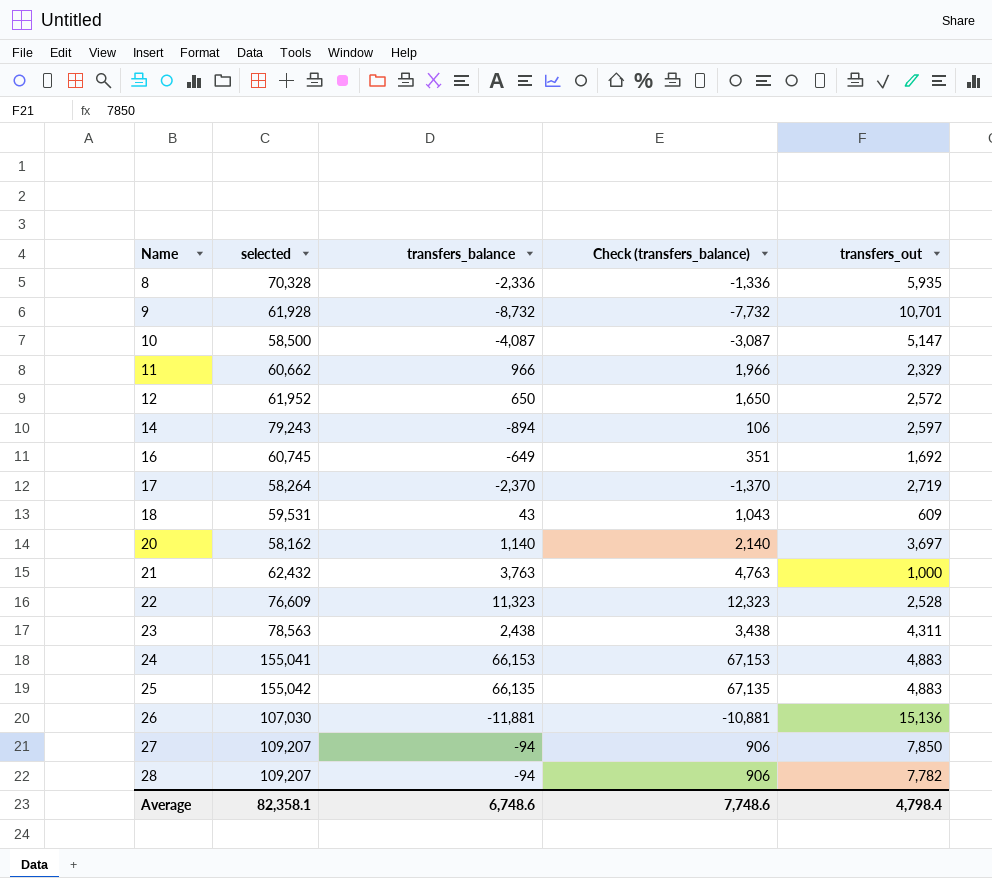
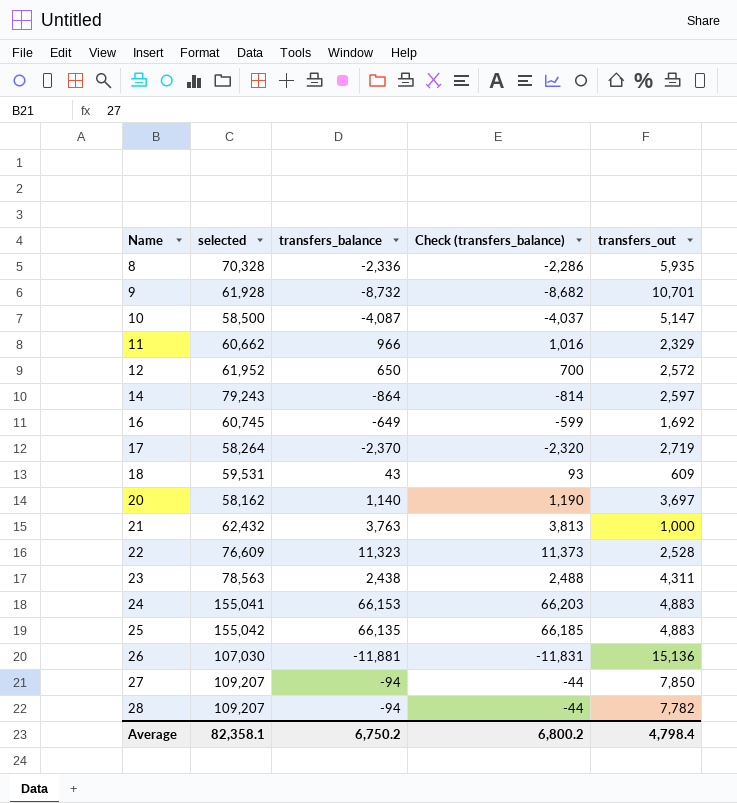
column Check (transfers_balance) | formula: [transfers_balance] + 1000 -> [transfers_balance] + 50
14 | transfers_balance: -894 -> -864
Average | transfers_balance: 6,748.6 -> 6,750.2
Average | Check (transfers_balance): 7,748.6 -> 6,800.2

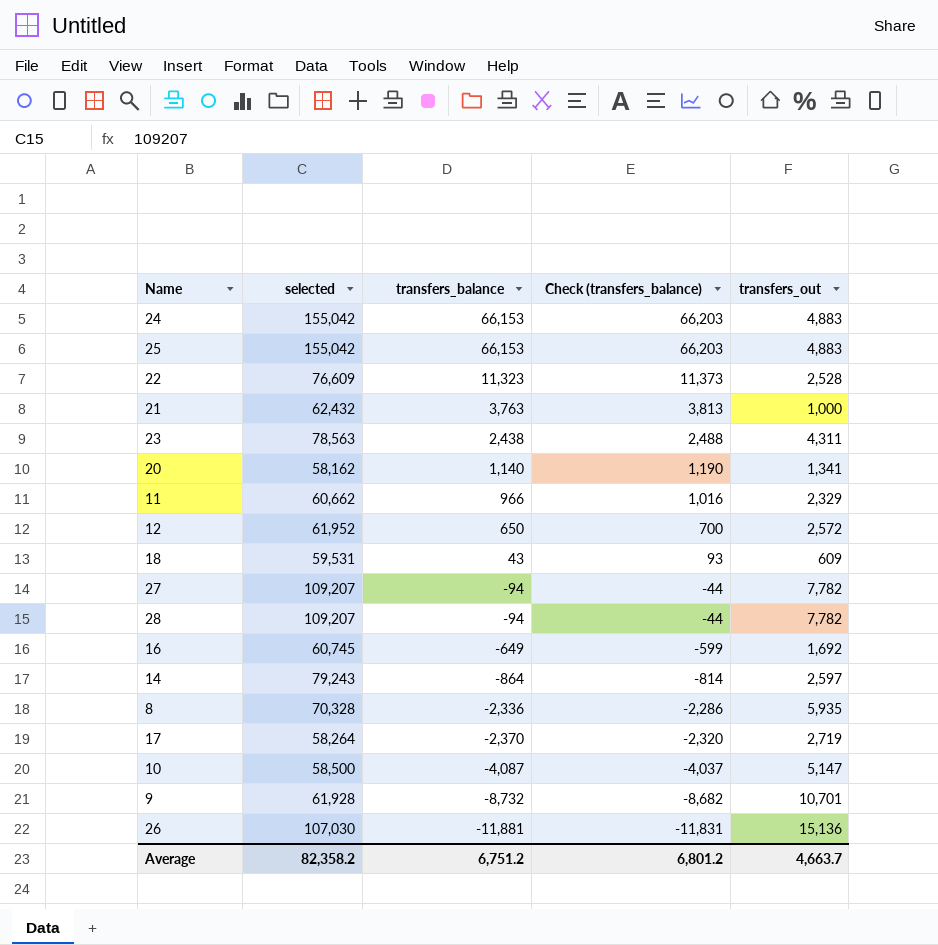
row order: Name ascending -> transfers_balance descending
24 | selected: 155,041 -> 155,042
25 | transfers_balance: 66,135 -> 66,153
25 | Check (transfers_balance): 66,185 -> 66,203
20 | transfers_out: 3,697 -> 1,341
27 | transfers_out: 7,850 -> 7,782
Average | selected: 82,358.1 -> 82,358.2
Average | transfers_balance: 6,750.2 -> 6,751.2
Average | Check (transfers_balance): 6,800.2 -> 6,801.2
Average | transfers_out: 4,798.4 -> 4,663.7

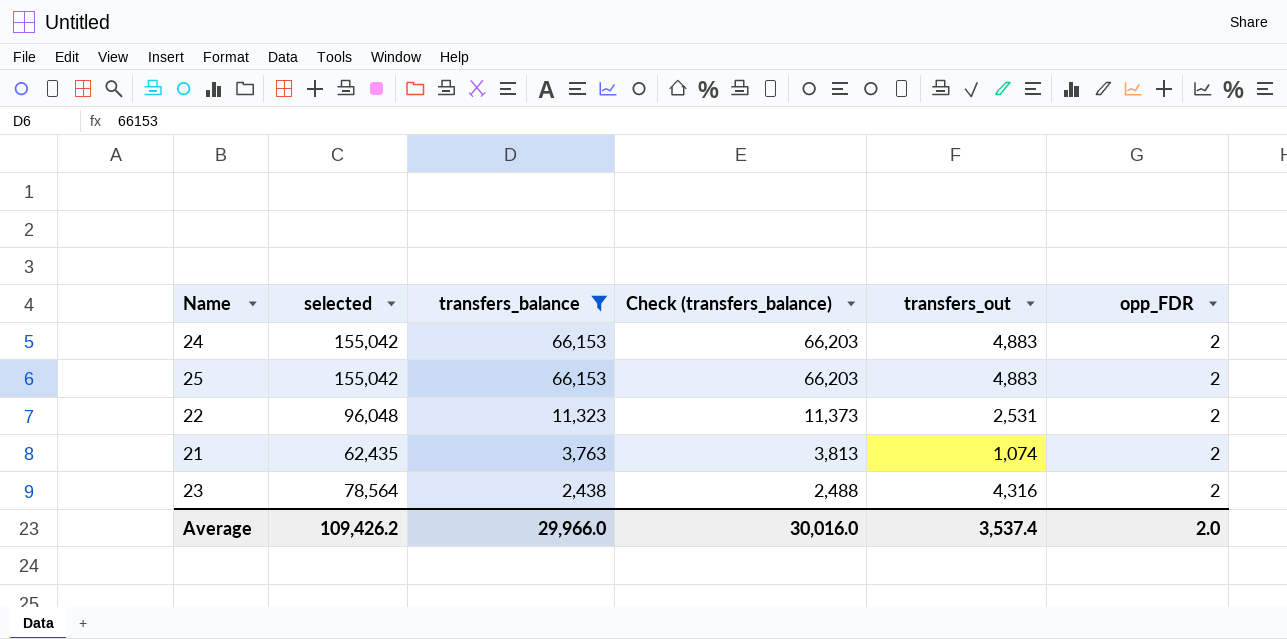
filter: none -> transfers_balance >= 2,438
column opp_FDR | position: none -> 6
22 | selected: 76,609 -> 96,048
22 | transfers_out: 2,528 -> 2,531
21 | selected: 62,432 -> 62,435
21 | transfers_out: 1,000 -> 1,074
23 | selected: 78,563 -> 78,564
23 | transfers_out: 4,311 -> 4,316
Average | selected: 82,358.2 -> 109,426.2
Average | transfers_balance: 6,751.2 -> 29,966.0
Average | Check (transfers_balance): 6,801.2 -> 30,016.0
Average | transfers_out: 4,663.7 -> 3,537.4

